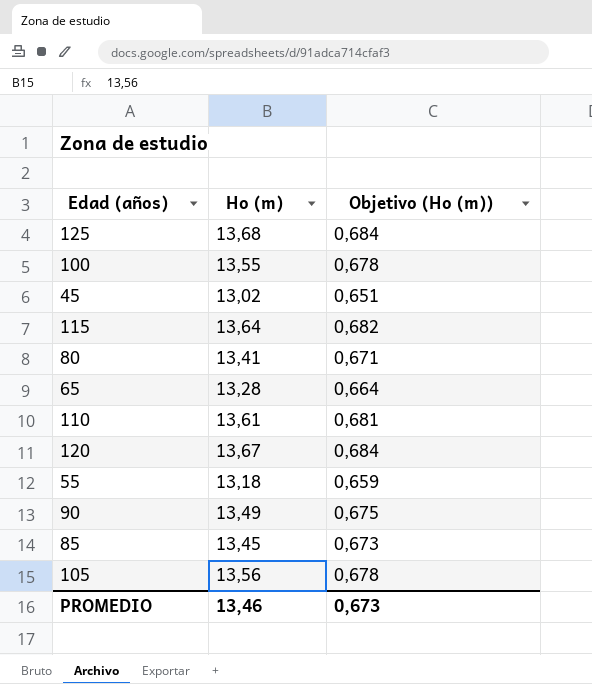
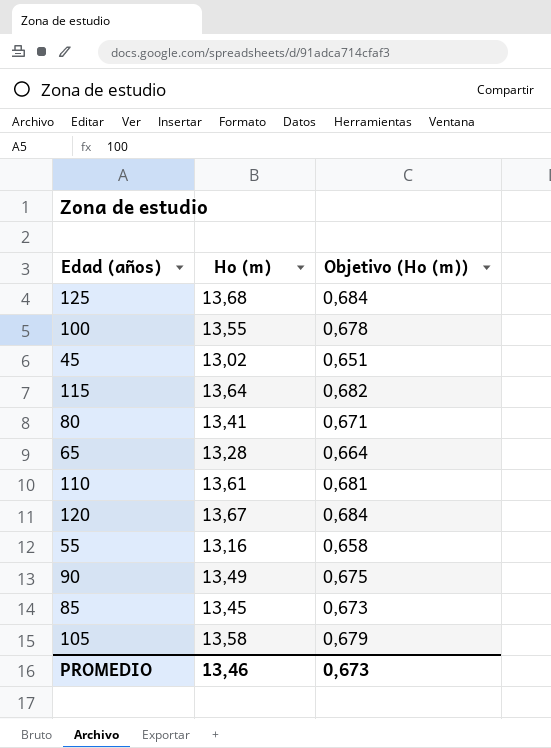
55 | Ho (m): 13,18 -> 13,16
55 | Objetivo (Ho (m)): 0,659 -> 0,658
105 | Ho (m): 13,56 -> 13,58
105 | Objetivo (Ho (m)): 0,678 -> 0,679

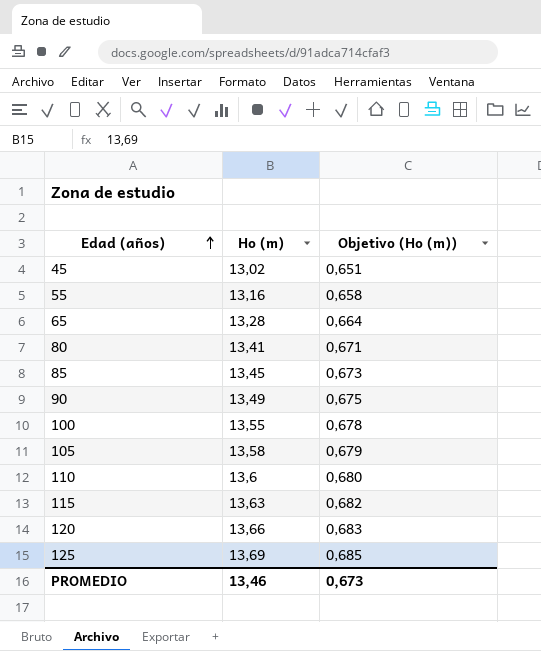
row order: none -> Edad (años) ascending
110 | Ho (m): 13,61 -> 13,6
110 | Objetivo (Ho (m)): 0,681 -> 0,680
115 | Ho (m): 13,64 -> 13,63
120 | Ho (m): 13,67 -> 13,66
120 | Objetivo (Ho (m)): 0,684 -> 0,683
125 | Ho (m): 13,68 -> 13,69
125 | Objetivo (Ho (m)): 0,684 -> 0,685

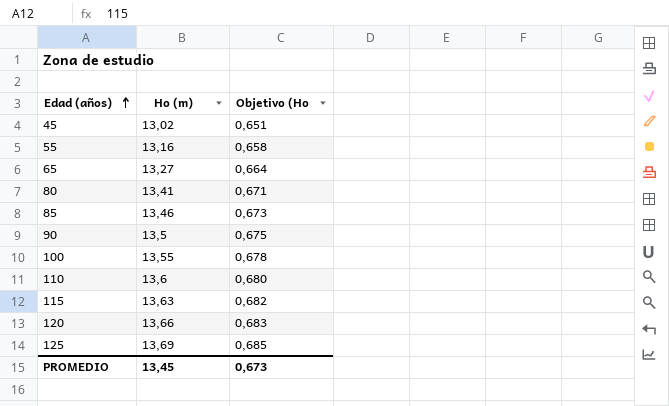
column name: Objetivo (Ho (m)) -> Objetivo (Ho
row 105: 13,58 | 0,679 -> none
65 | Ho (m): 13,28 -> 13,27
85 | Ho (m): 13,45 -> 13,46
90 | Ho (m): 13,49 -> 13,5
PROMEDIO | Ho (m): 13,46 -> 13,45

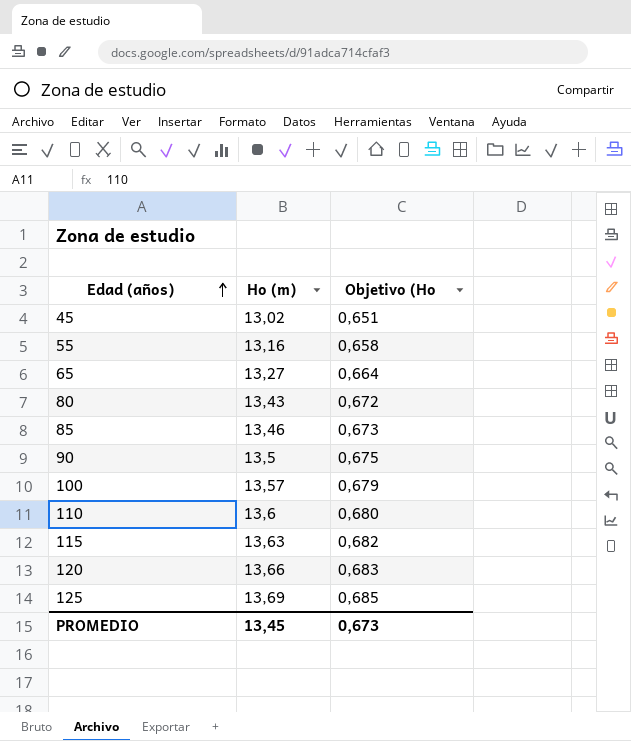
80 | Ho (m): 13,41 -> 13,43
80 | Objetivo (Ho: 0,671 -> 0,672
100 | Ho (m): 13,55 -> 13,57
100 | Objetivo (Ho: 0,678 -> 0,679

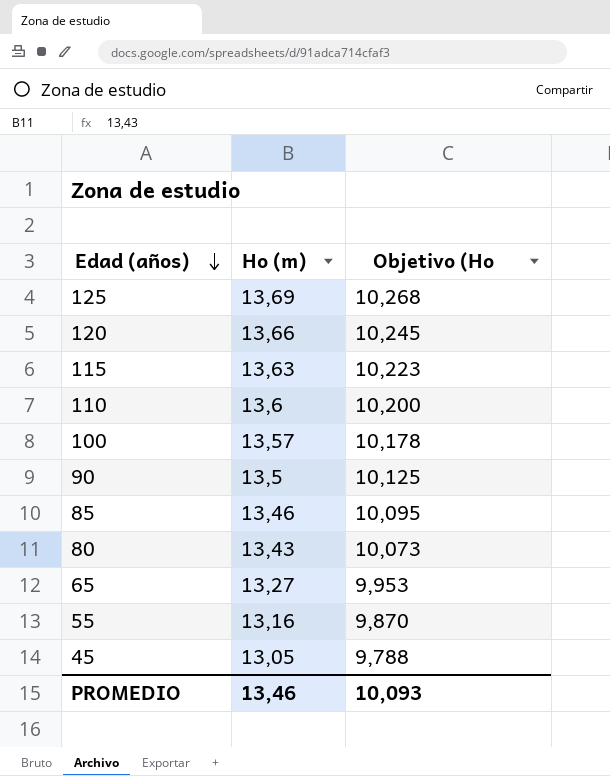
row order: Edad (años) ascending -> Edad (años) descending
column Objetivo (Ho | formula: [Ho (m)] * 0,05 -> [Ho (m)] * 0,75
45 | Ho (m): 13,02 -> 13,05
PROMEDIO | Ho (m): 13,45 -> 13,46
PROMEDIO | Objetivo (Ho: 0,673 -> 10,093

